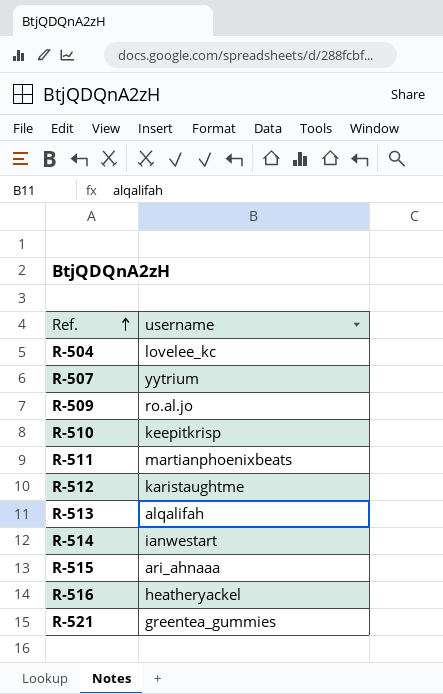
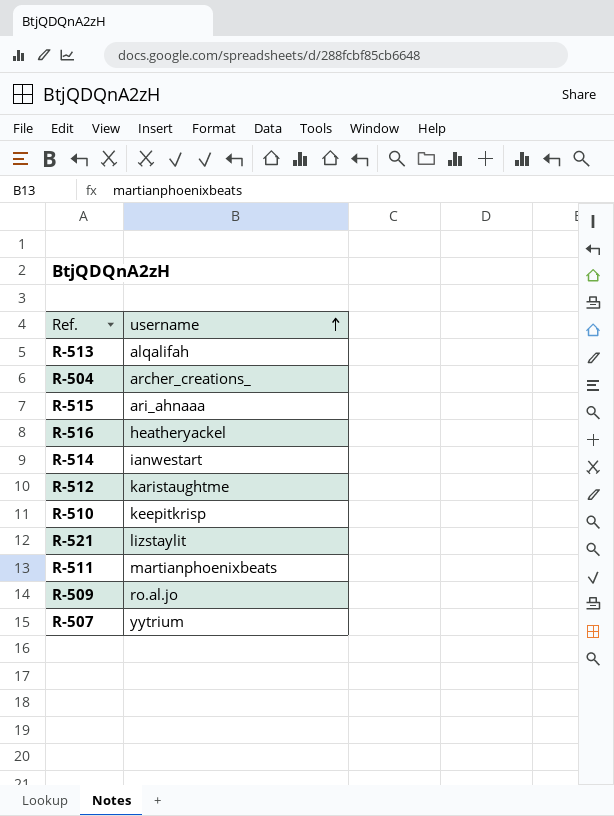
row order: Ref. ascending -> username ascending
R-504 | username: lovelee_kc -> archer_creations_
R-521 | username: greentea_gummies -> lizstaylit

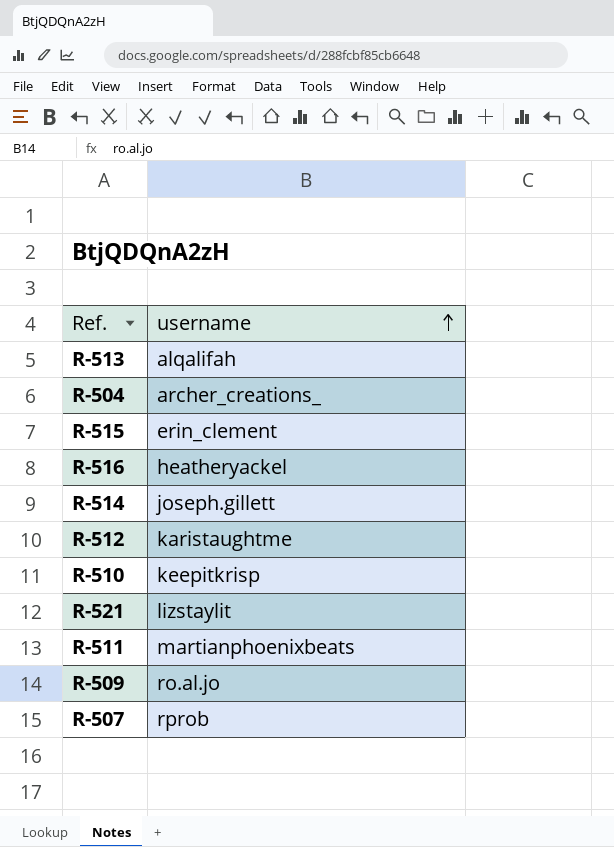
R-515 | username: ari_ahnaaa -> erin_clement
R-514 | username: ianwestart -> joseph.gillett
R-507 | username: yytrium -> rprob

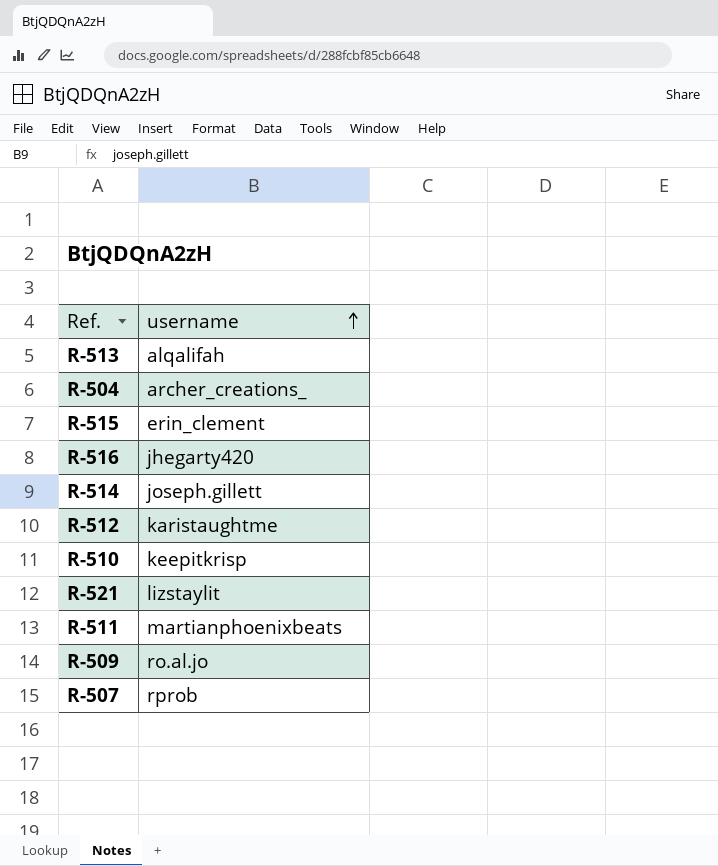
R-516 | username: heatheryackel -> jhegarty420

